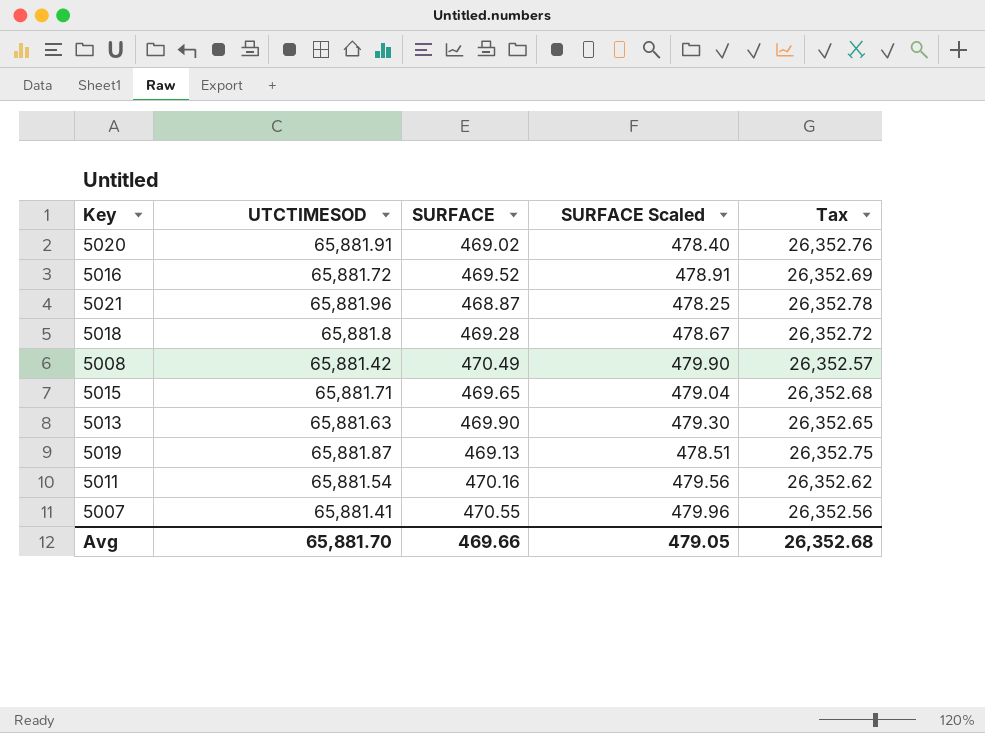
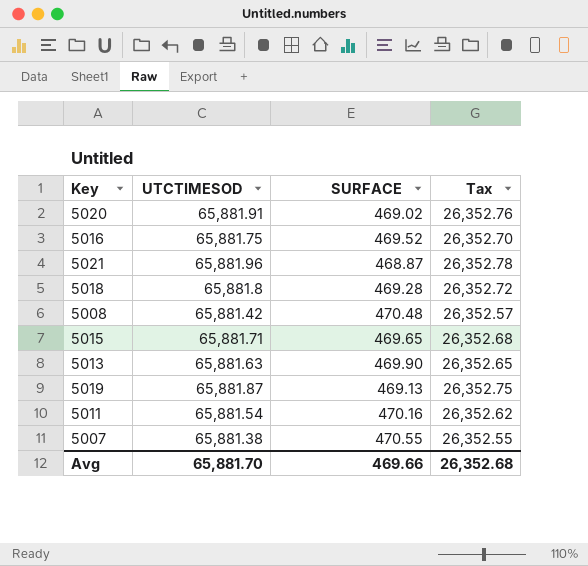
column SURFACE Scaled | formula: [SURFACE] * 1.02 -> none
5016 | UTCTIMESOD: 65,881.72 -> 65,881.75
5016 | Tax: 26,352.69 -> 26,352.70
5008 | SURFACE: 470.49 -> 470.48
5007 | UTCTIMESOD: 65,881.41 -> 65,881.38
5007 | Tax: 26,352.56 -> 26,352.55

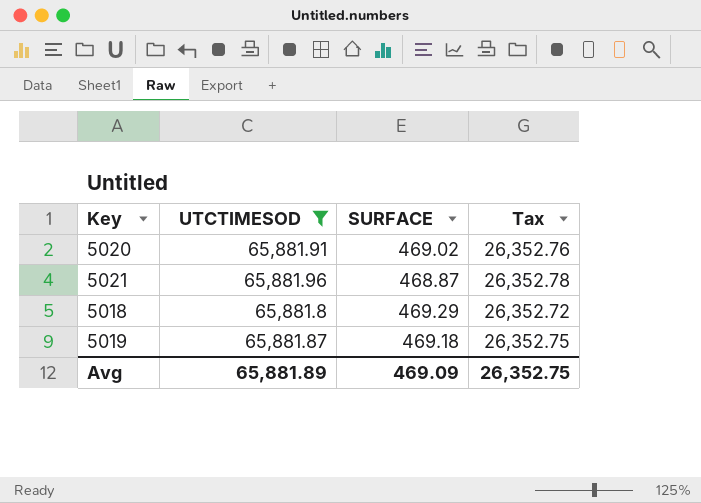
filter: none -> UTCTIMESOD >= 65,881.8
5018 | SURFACE: 469.28 -> 469.29
5019 | SURFACE: 469.13 -> 469.18
Avg | UTCTIMESOD: 65,881.70 -> 65,881.89
Avg | SURFACE: 469.66 -> 469.09
Avg | Tax: 26,352.68 -> 26,352.75

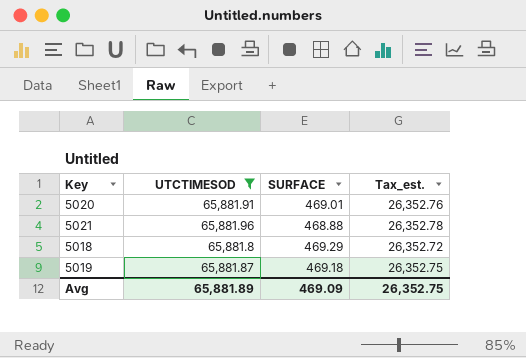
column name: Tax -> Tax_est.
5020 | SURFACE: 469.02 -> 469.01
5021 | SURFACE: 468.87 -> 468.88

